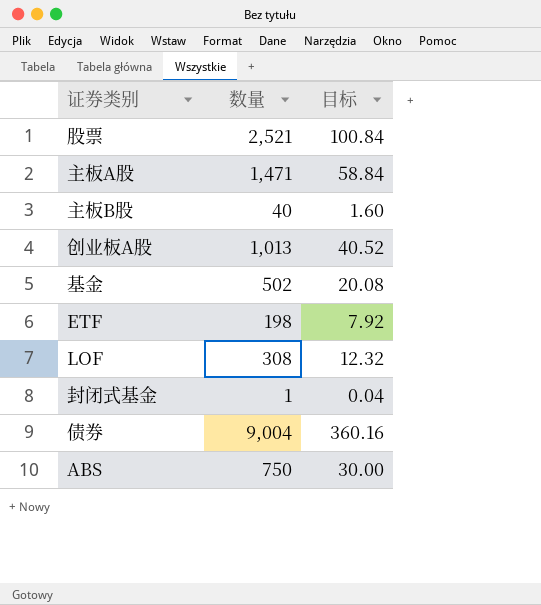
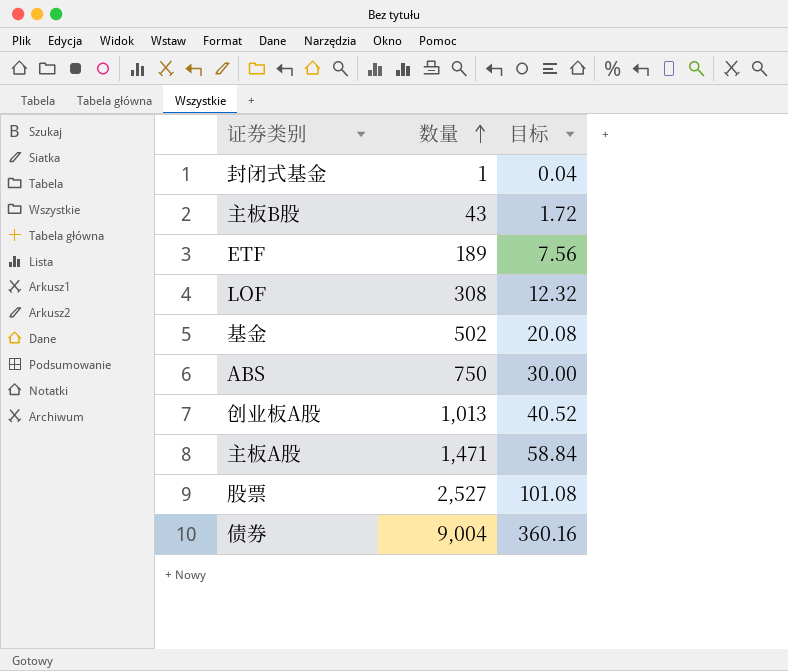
row order: none -> 数量 ascending
主板B股 | 数量: 40 -> 43
主板B股 | 目标: 1.60 -> 1.72
ETF | 数量: 198 -> 189
ETF | 目标: 7.92 -> 7.56
股票 | 数量: 2,521 -> 2,527
股票 | 目标: 100.84 -> 101.08

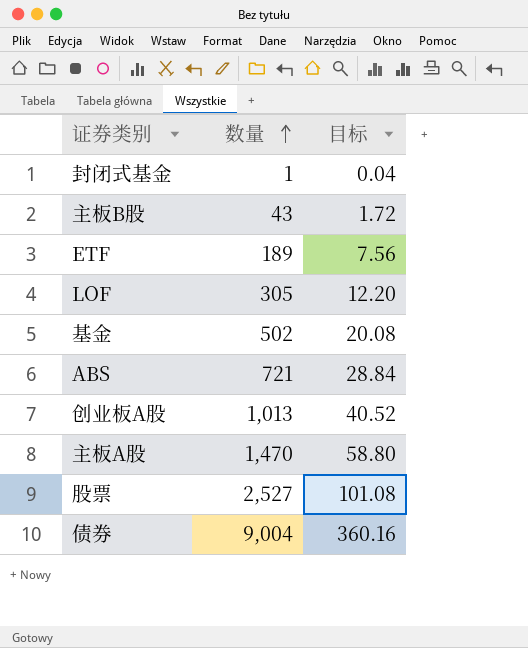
LOF | 数量: 308 -> 305
LOF | 目标: 12.32 -> 12.20
ABS | 数量: 750 -> 721
ABS | 目标: 30.00 -> 28.84
主板A股 | 数量: 1,471 -> 1,470
主板A股 | 目标: 58.84 -> 58.80

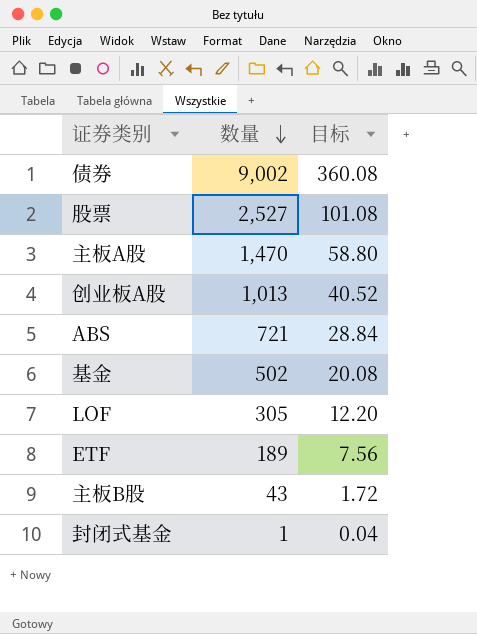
row order: 数量 ascending -> 数量 descending
债券 | 数量: 9,004 -> 9,002
债券 | 目标: 360.16 -> 360.08

